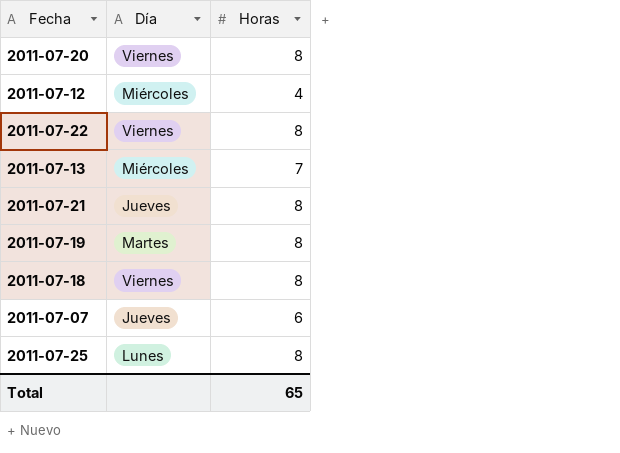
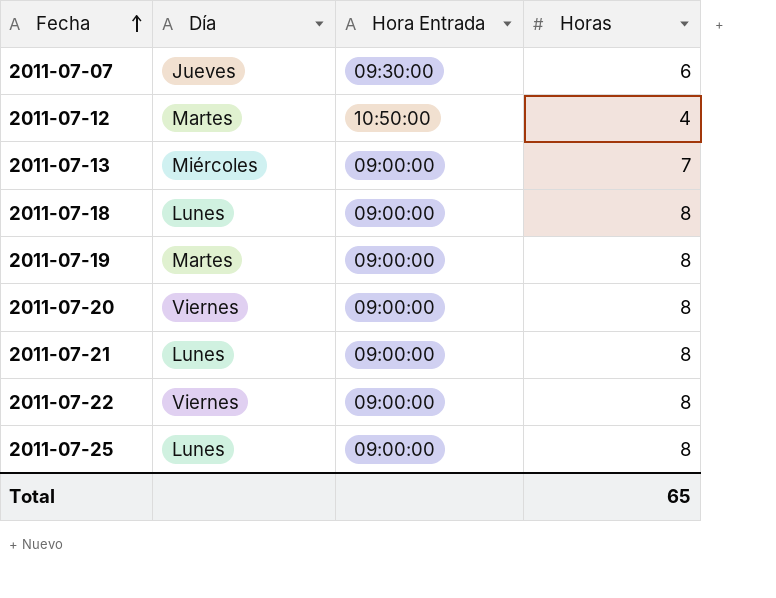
row order: none -> Fecha ascending
column Hora Entrada | position: none -> 3
2011-07-12 | Día: Miércoles -> Martes
2011-07-18 | Día: Viernes -> Lunes
2011-07-21 | Día: Jueves -> Lunes

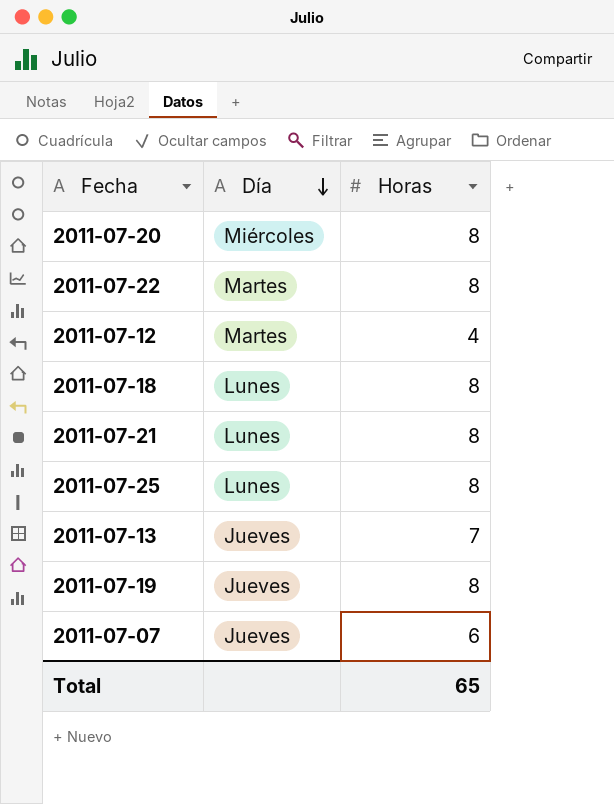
row order: Fecha ascending -> Día descending
column Hora Entrada | position: 3 -> none
2011-07-20 | Día: Viernes -> Miércoles
2011-07-22 | Día: Viernes -> Martes
2011-07-13 | Día: Miércoles -> Jueves
2011-07-19 | Día: Martes -> Jueves

